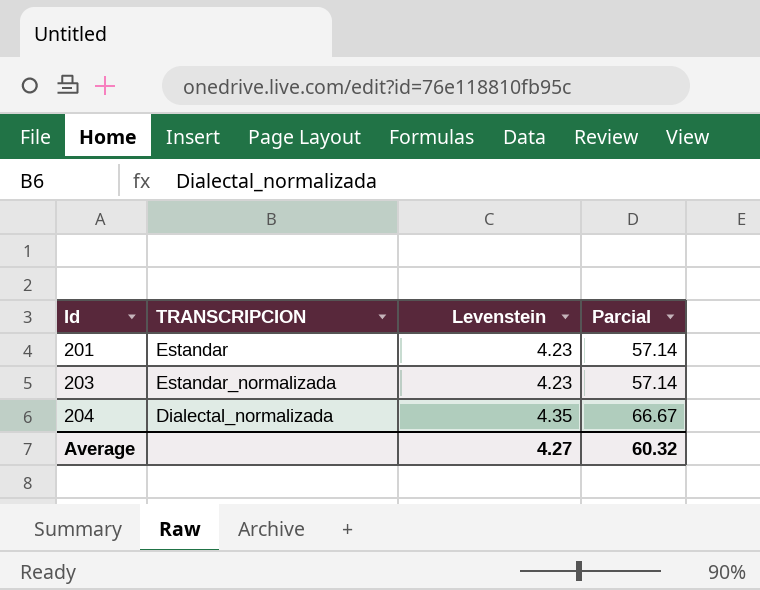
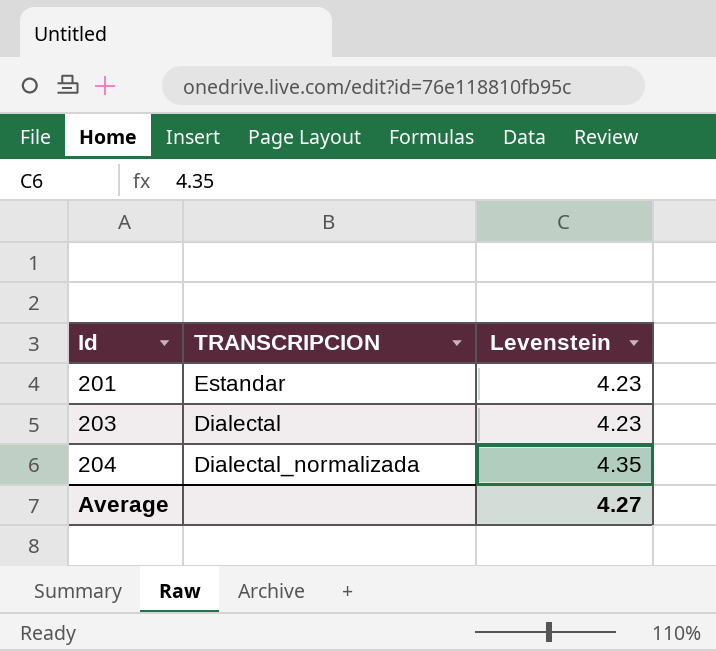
column Parcial | position: 4 -> none
203 | TRANSCRIPCION: Estandar_normalizada -> Dialectal

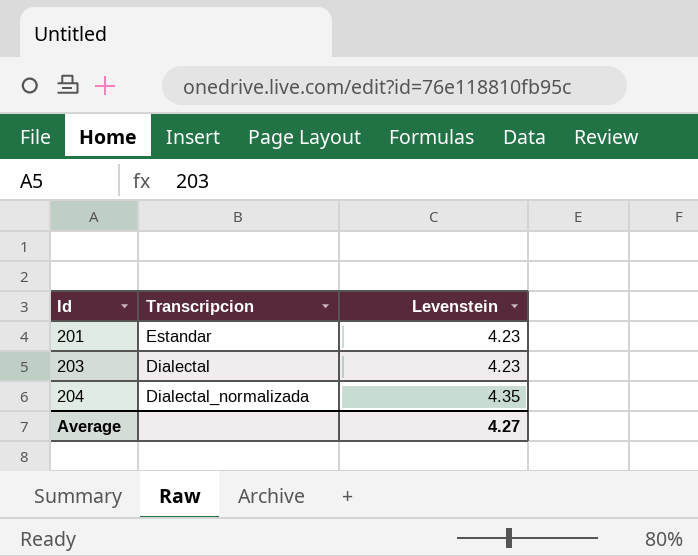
column name: TRANSCRIPCION -> Transcripcion

